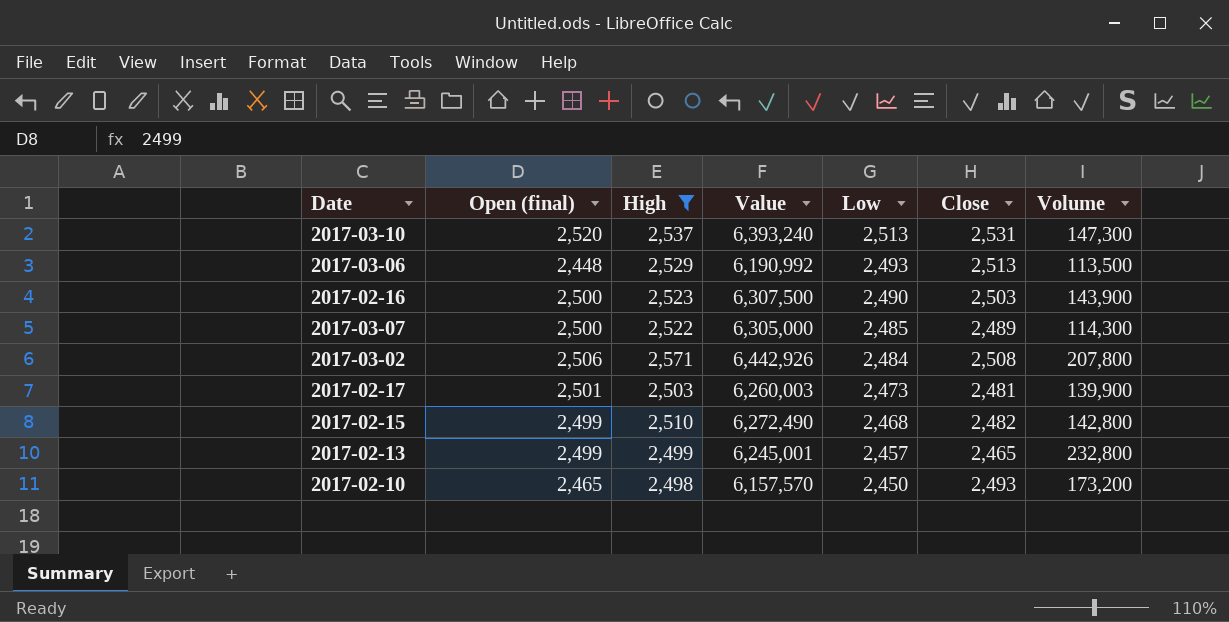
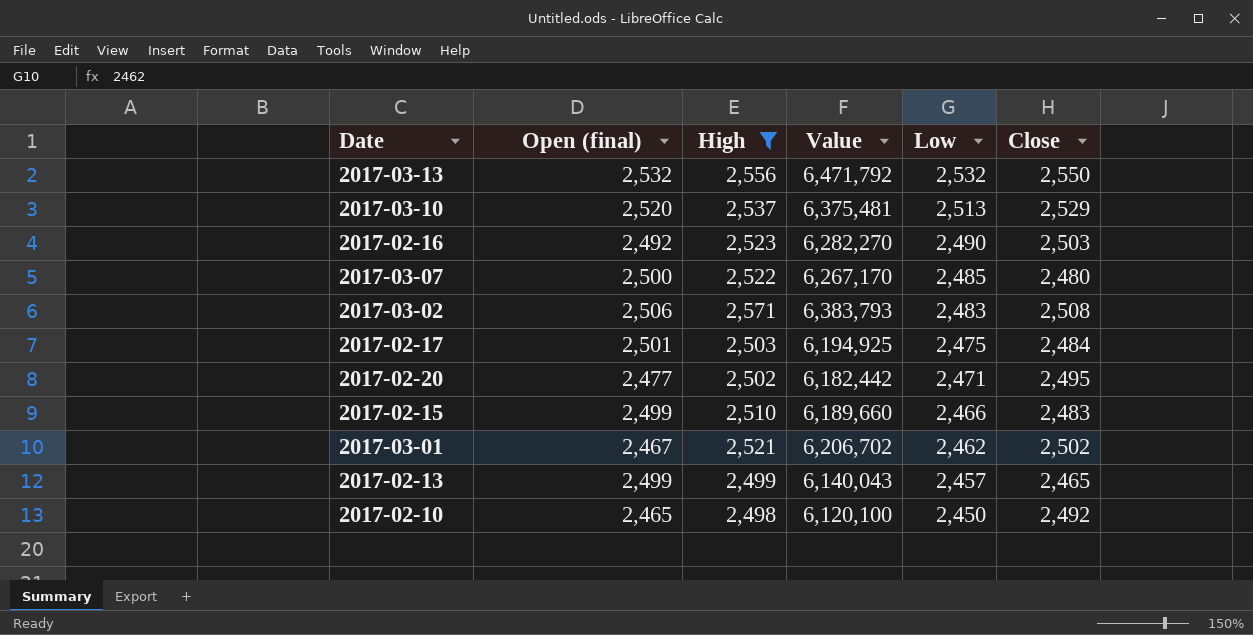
column Volume | position: 7 -> none
column Value | formula: [Open (final)] * [High] -> [High] * [Low]
row 2017-03-06: 2,448 | 2,529 | 6,190,992 | 2,493 | 2,513 | 113,500 -> none
row 2017-03-13: none -> 2,532 | 2,556 | 6,471,792 | 2,532 | 2,550
2017-03-10 | Close: 2,531 -> 2,529
2017-02-16 | Open (final): 2,500 -> 2,492
2017-03-07 | Close: 2,489 -> 2,480
2017-03-02 | Low: 2,484 -> 2,483
2017-02-17 | Low: 2,473 -> 2,475
2017-02-17 | Close: 2,481 -> 2,484
row 2017-02-20: none -> 2,477 | 2,502 | 6,182,442 | 2,471 | 2,495
2017-02-15 | Low: 2,468 -> 2,466
2017-02-15 | Close: 2,482 -> 2,483
row 2017-03-01: none -> 2,467 | 2,521 | 6,206,702 | 2,462 | 2,502
2017-02-10 | Close: 2,493 -> 2,492

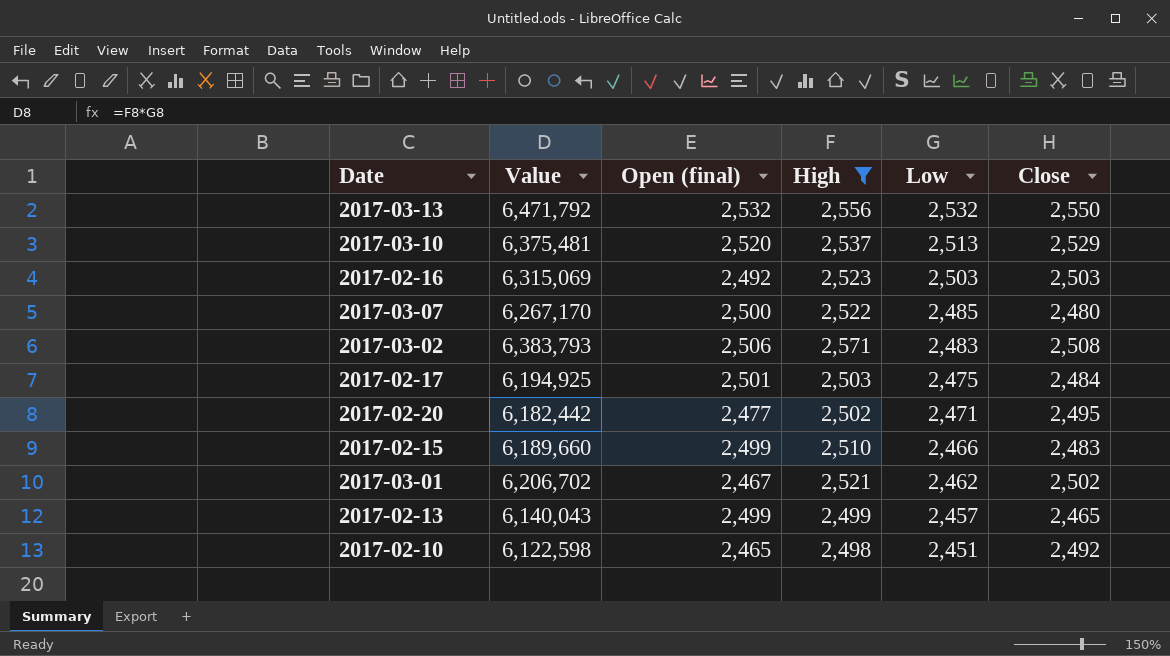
column Value | position: 4 -> 2
2017-02-16 | Value: 6,282,270 -> 6,315,069
2017-02-16 | Low: 2,490 -> 2,503
2017-02-10 | Value: 6,120,100 -> 6,122,598
2017-02-10 | Low: 2,450 -> 2,451

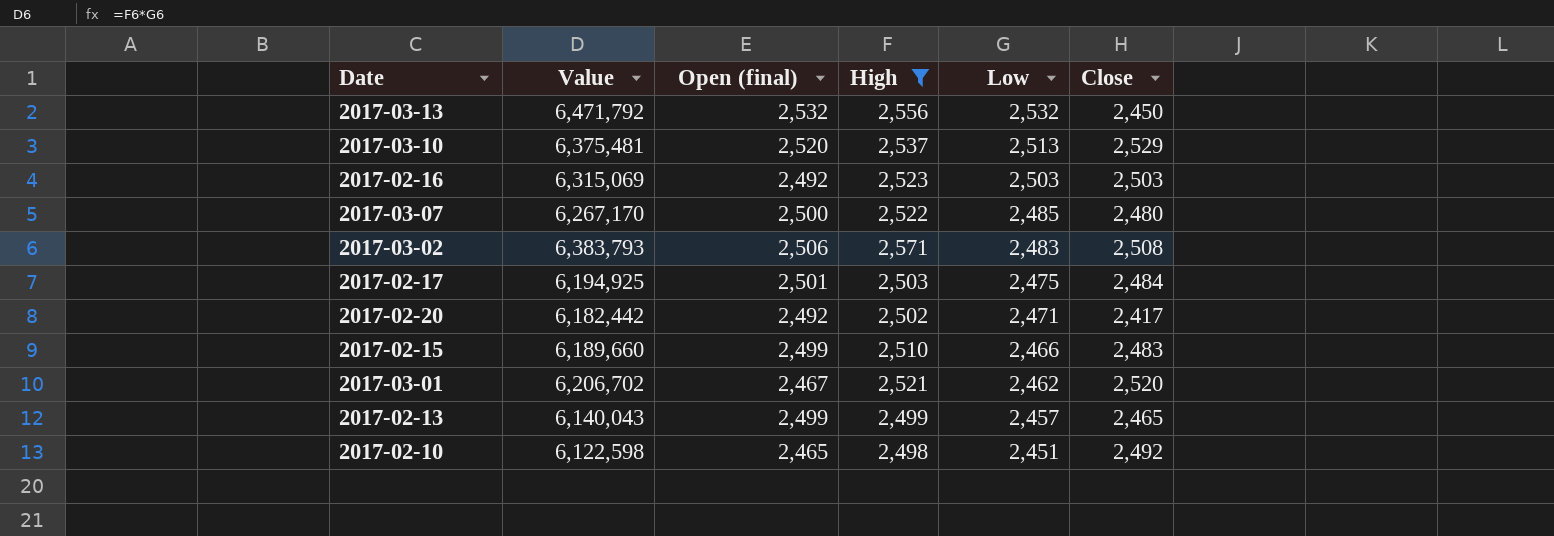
2017-03-13 | Close: 2,550 -> 2,450
2017-02-20 | Open (final): 2,477 -> 2,492
2017-02-20 | Close: 2,495 -> 2,417
2017-03-01 | Close: 2,502 -> 2,520

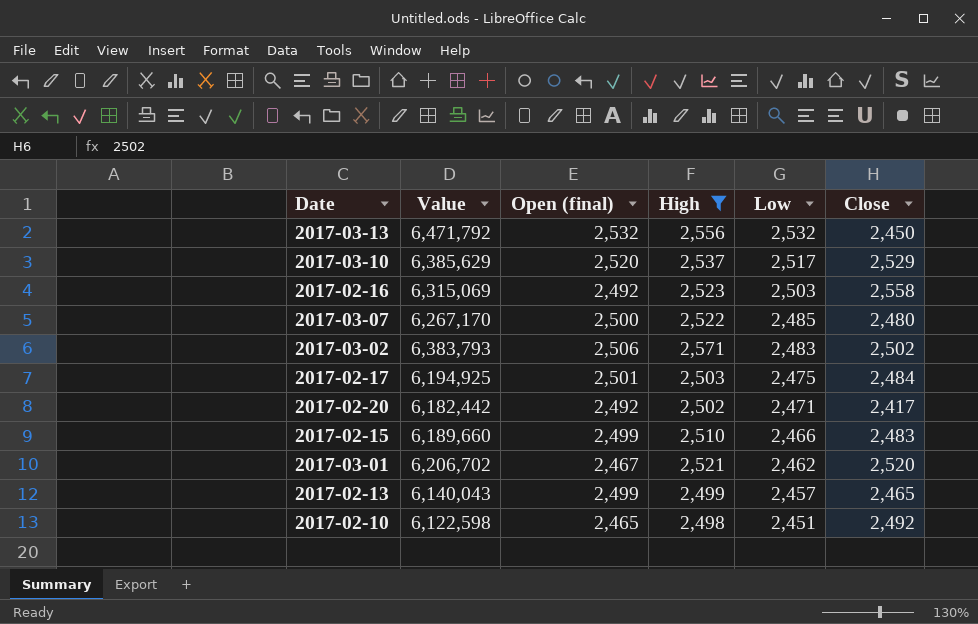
2017-03-10 | Value: 6,375,481 -> 6,385,629
2017-03-10 | Low: 2,513 -> 2,517
2017-02-16 | Close: 2,503 -> 2,558
2017-03-02 | Close: 2,508 -> 2,502

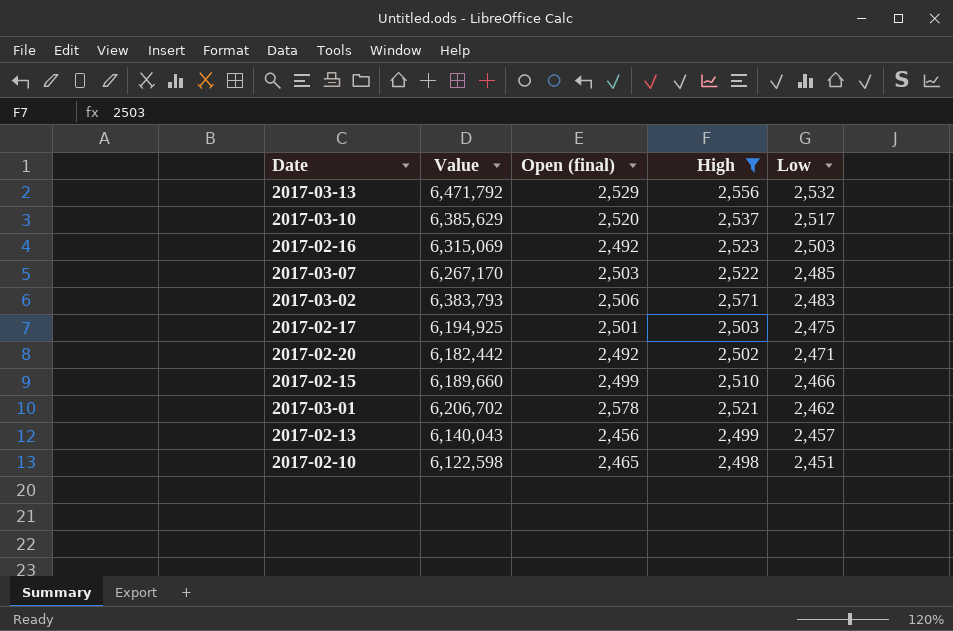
column Close | position: 6 -> none
2017-03-13 | Open (final): 2,532 -> 2,529
2017-03-07 | Open (final): 2,500 -> 2,503
2017-03-01 | Open (final): 2,467 -> 2,578
2017-02-13 | Open (final): 2,499 -> 2,456

